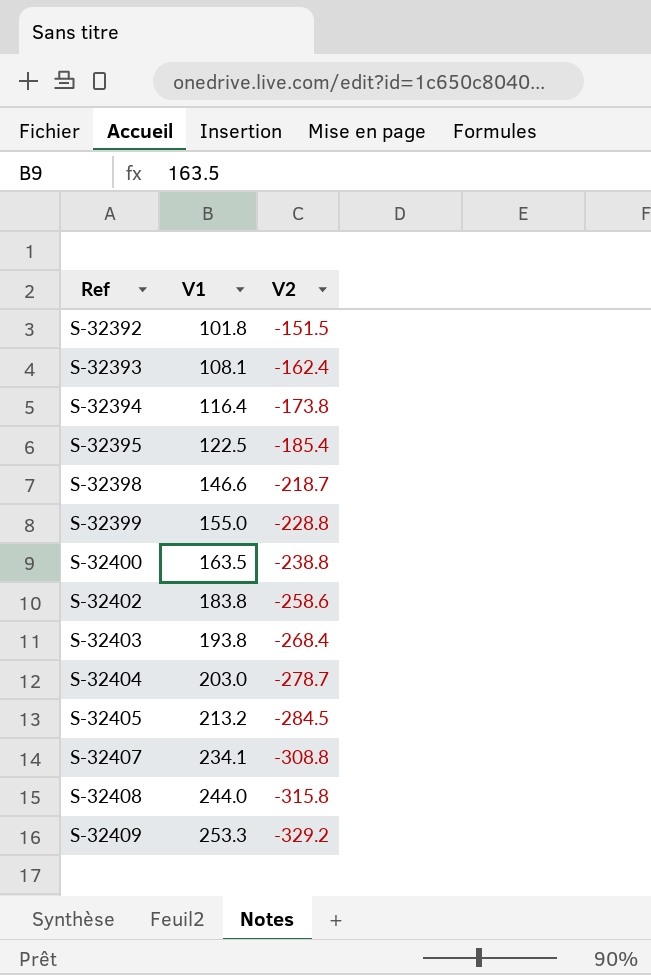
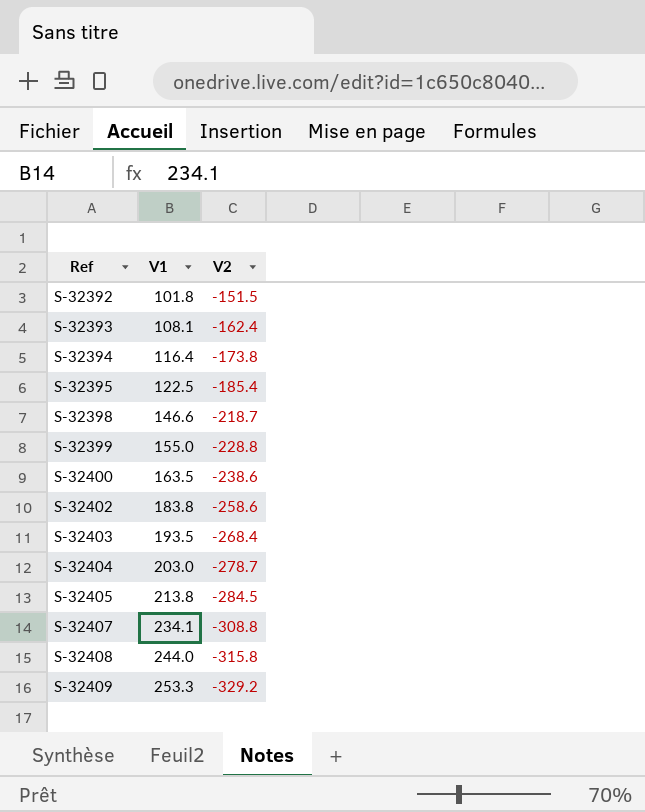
S-32400 | V2: -238.8 -> -238.6
S-32403 | V1: 193.8 -> 193.5
S-32405 | V1: 213.2 -> 213.8

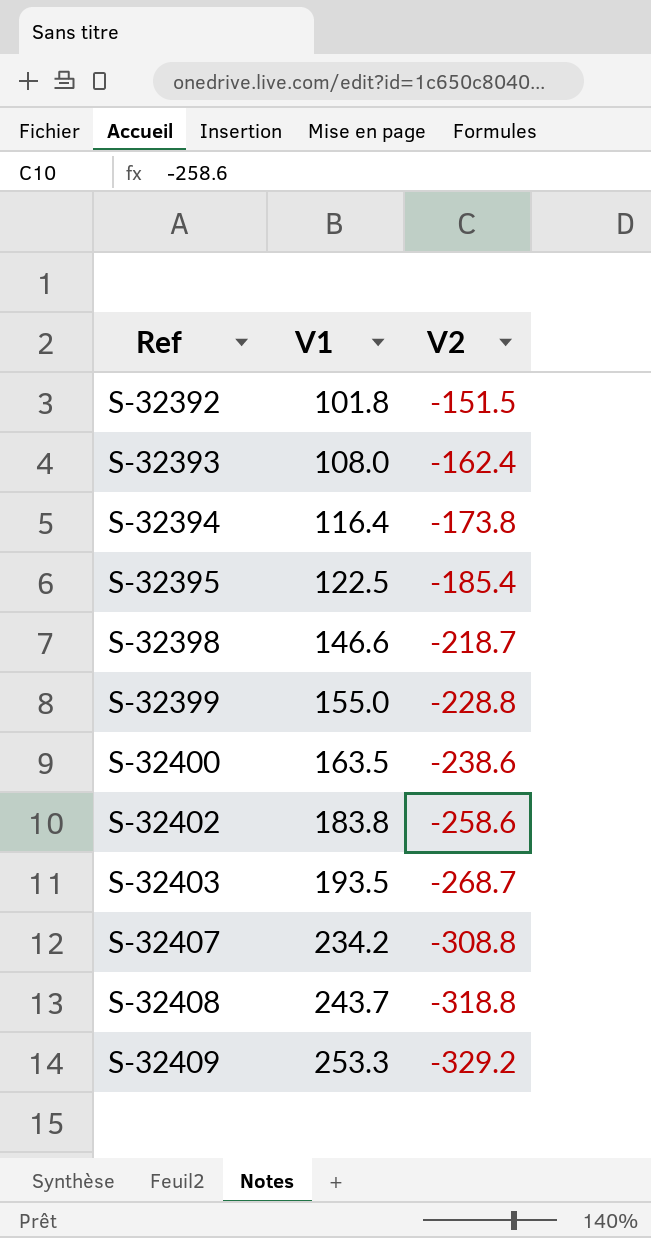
row S-32404: 203.0 | -278.7 -> none
row S-32405: 213.8 | -284.5 -> none
S-32393 | V1: 108.1 -> 108.0
S-32403 | V2: -268.4 -> -268.7
S-32407 | V1: 234.1 -> 234.2
S-32408 | V1: 244.0 -> 243.7
S-32408 | V2: -315.8 -> -318.8

